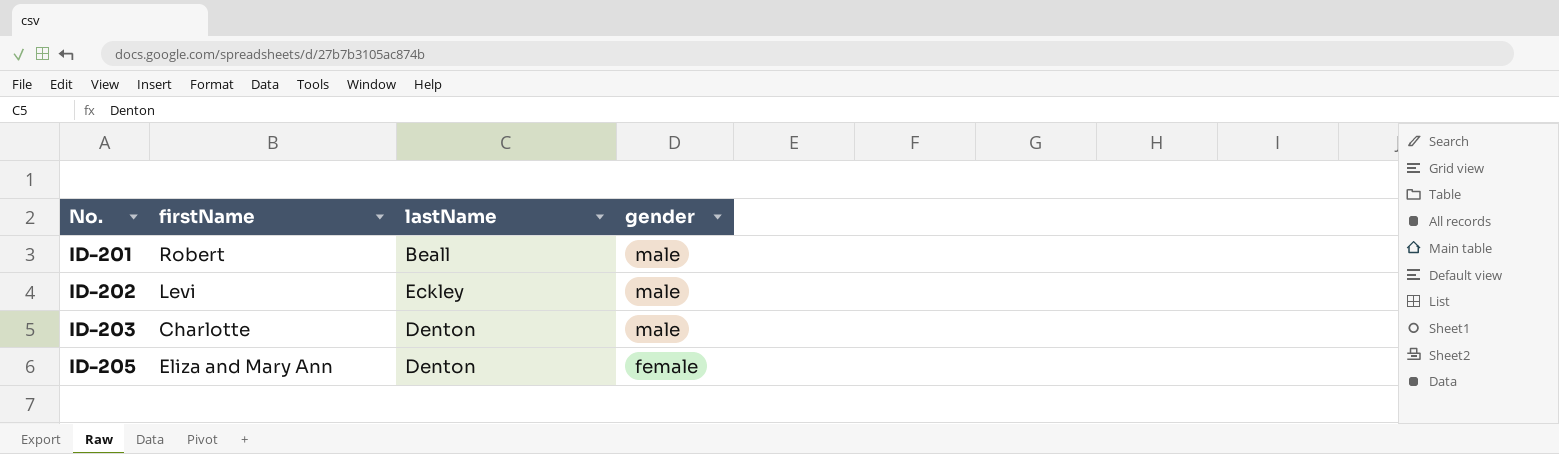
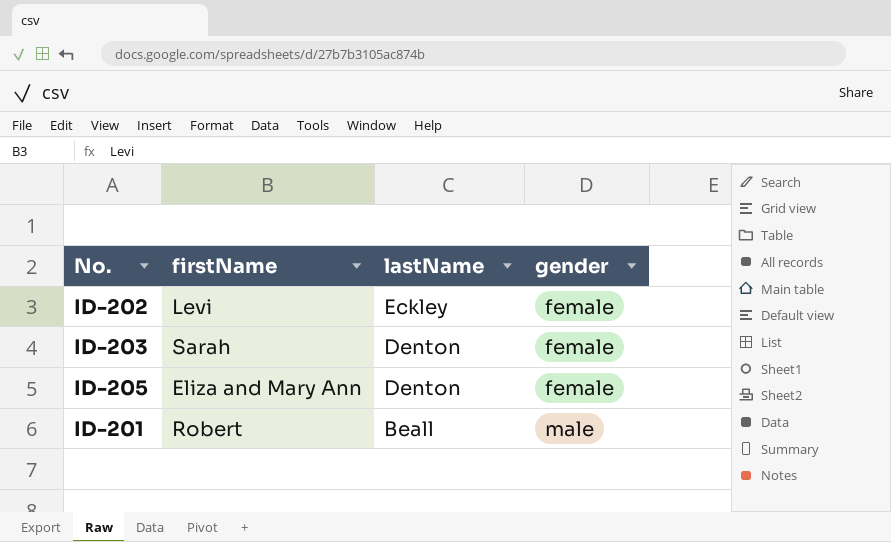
row order: No. ascending -> lastName descending
ID-202 | gender: male -> female
ID-203 | firstName: Charlotte -> Sarah
ID-203 | gender: male -> female

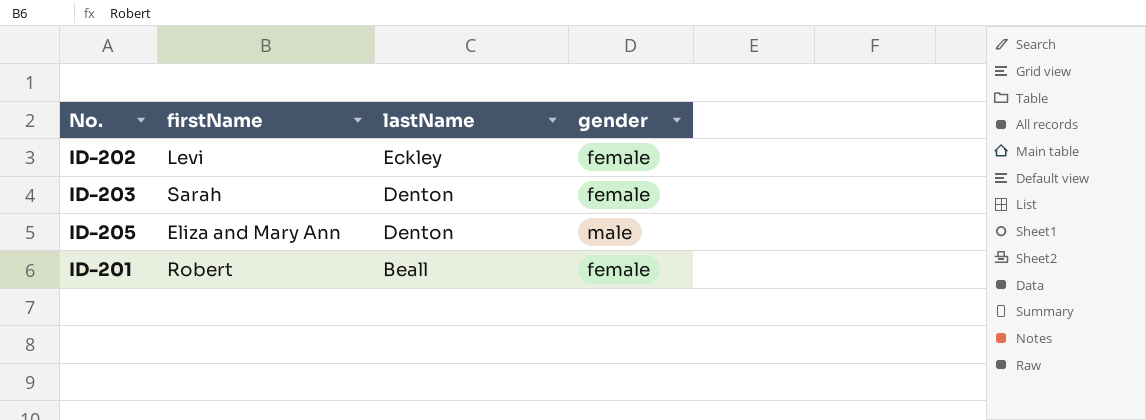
ID-205 | gender: female -> male
ID-201 | gender: male -> female

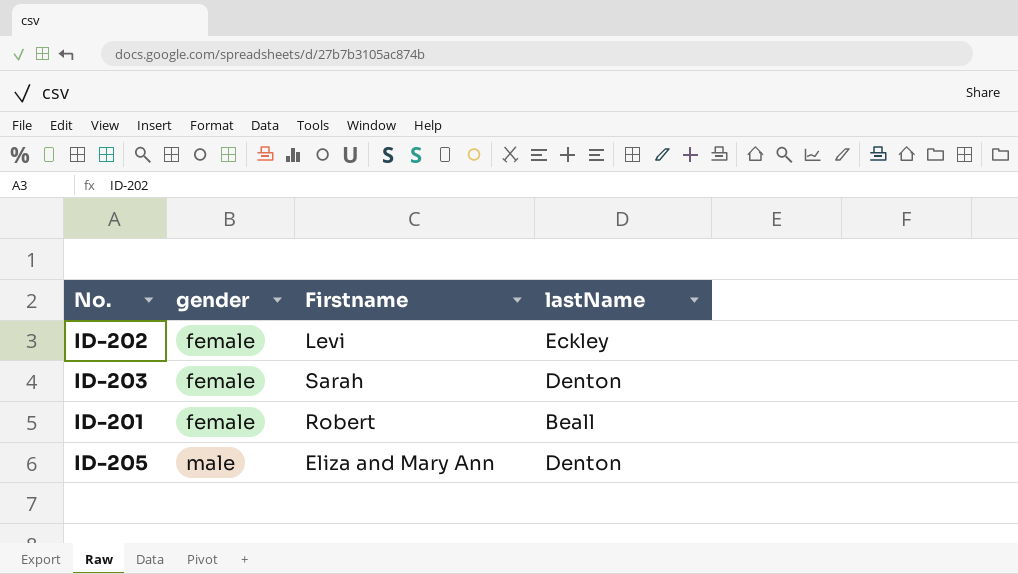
row order: lastName descending -> gender ascending
column gender | position: 4 -> 2
column name: firstName -> Firstname

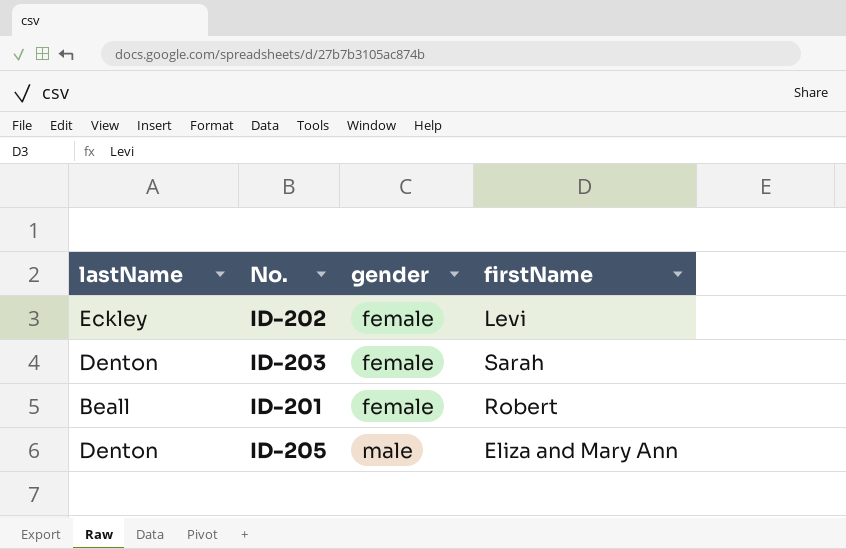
column lastName | position: 4 -> 1
column name: Firstname -> firstName

